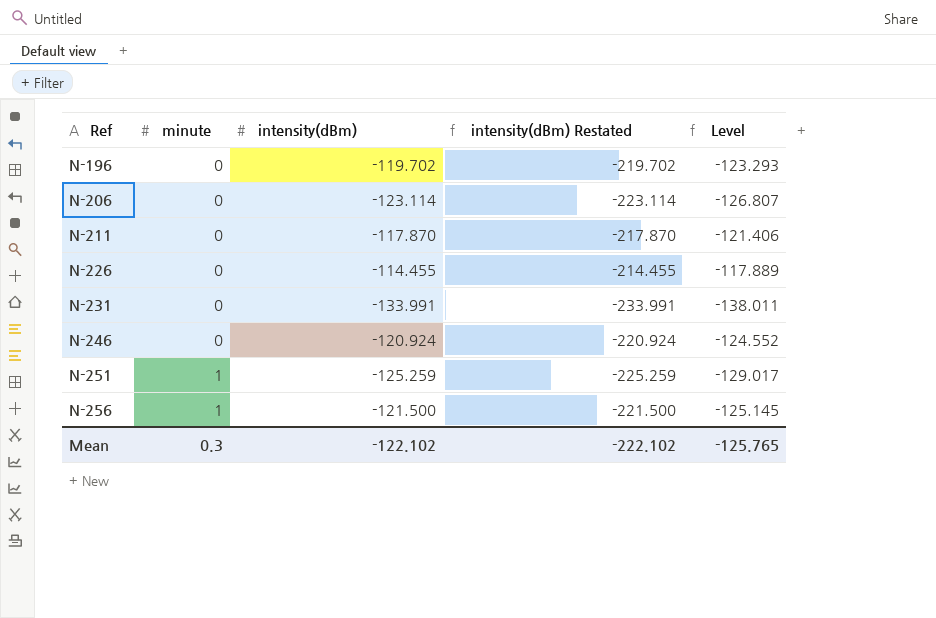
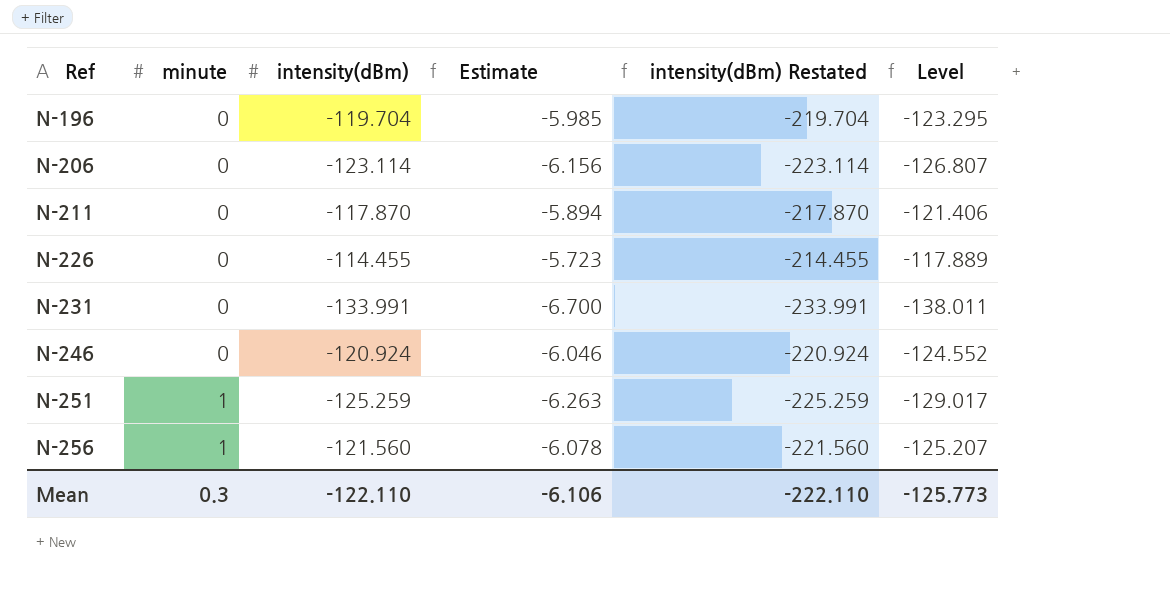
column Estimate | formula: none -> [intensity(dBm)] * 0.05
N-196 | intensity(dBm): -119.702 -> -119.704
N-196 | intensity(dBm) Restated: -219.702 -> -219.704
N-196 | Level: -123.293 -> -123.295
N-256 | intensity(dBm): -121.500 -> -121.560
N-256 | intensity(dBm) Restated: -221.500 -> -221.560
N-256 | Level: -125.145 -> -125.207
Mean | intensity(dBm): -122.102 -> -122.110
Mean | intensity(dBm) Restated: -222.102 -> -222.110
Mean | Level: -125.765 -> -125.773

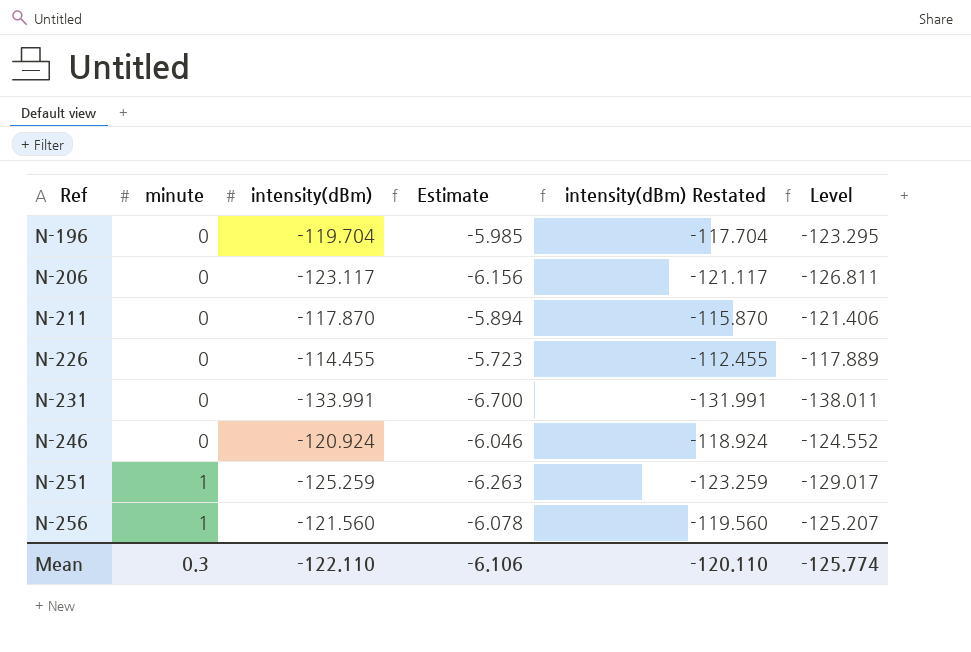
column intensity(dBm) Restated | formula: [intensity(dBm)] - 100 -> [intensity(dBm)] + 2
N-206 | intensity(dBm): -123.114 -> -123.117
N-206 | Level: -126.807 -> -126.811
Mean | intensity(dBm) Restated: -222.110 -> -120.110
Mean | Level: -125.773 -> -125.774

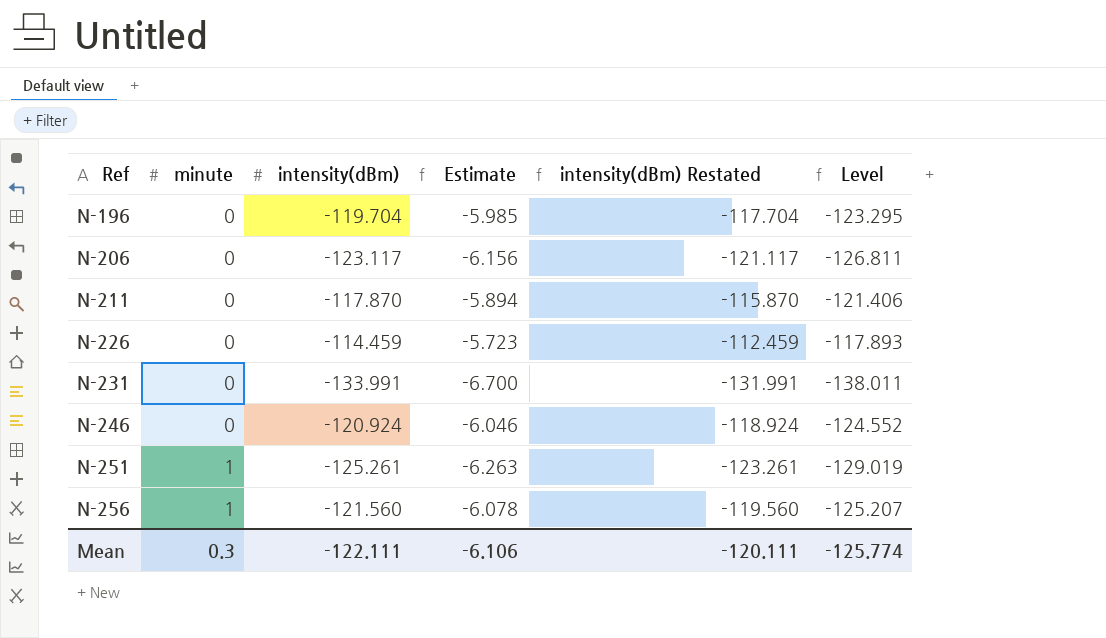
N-226 | intensity(dBm): -114.455 -> -114.459
N-226 | intensity(dBm) Restated: -112.455 -> -112.459
N-226 | Level: -117.889 -> -117.893
N-251 | intensity(dBm): -125.259 -> -125.261
N-251 | intensity(dBm) Restated: -123.259 -> -123.261
N-251 | Level: -129.017 -> -129.019
Mean | intensity(dBm): -122.110 -> -122.111
Mean | intensity(dBm) Restated: -120.110 -> -120.111

